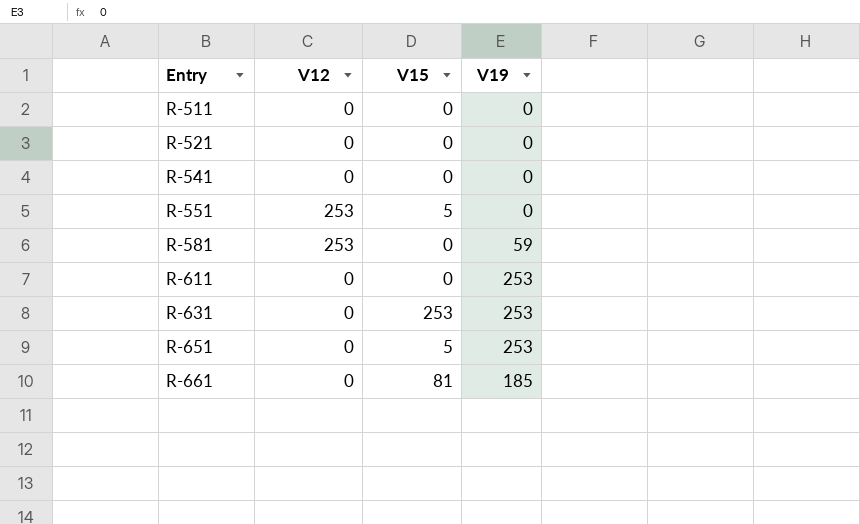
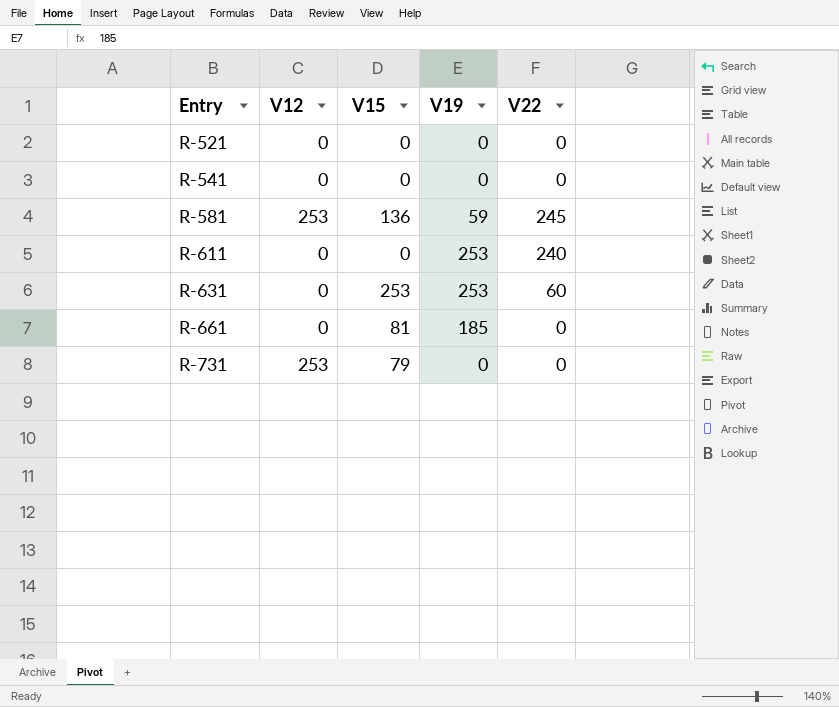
column V22 | position: none -> 5
row R-511: 0 | 0 | 0 -> none
row R-551: 253 | 5 | 0 -> none
row R-651: 0 | 5 | 253 -> none
R-581 | V15: 0 -> 136
row R-731: none -> 253 | 79 | 0 | 0

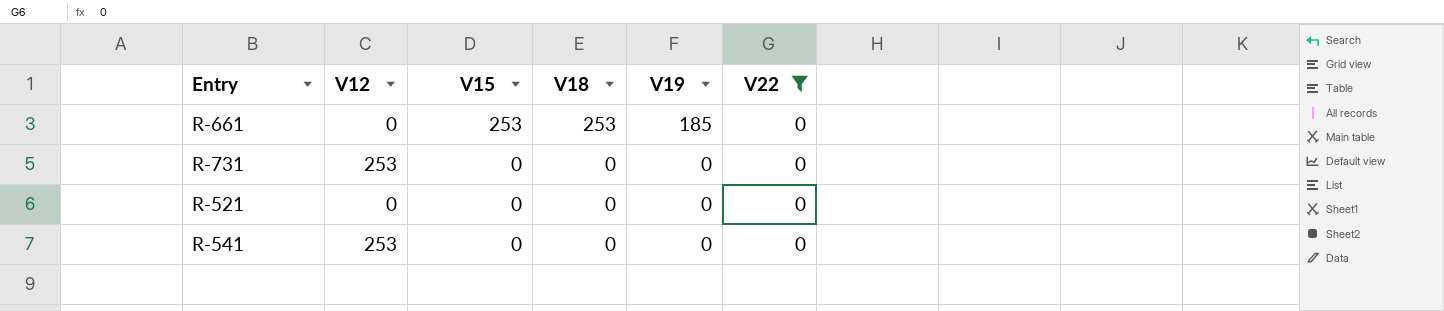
filter: none -> V22 = 0
row order: Entry ascending -> V15 descending
column V18 | position: none -> 4
R-661 | V15: 81 -> 253
R-731 | V15: 79 -> 0
R-541 | V12: 0 -> 253

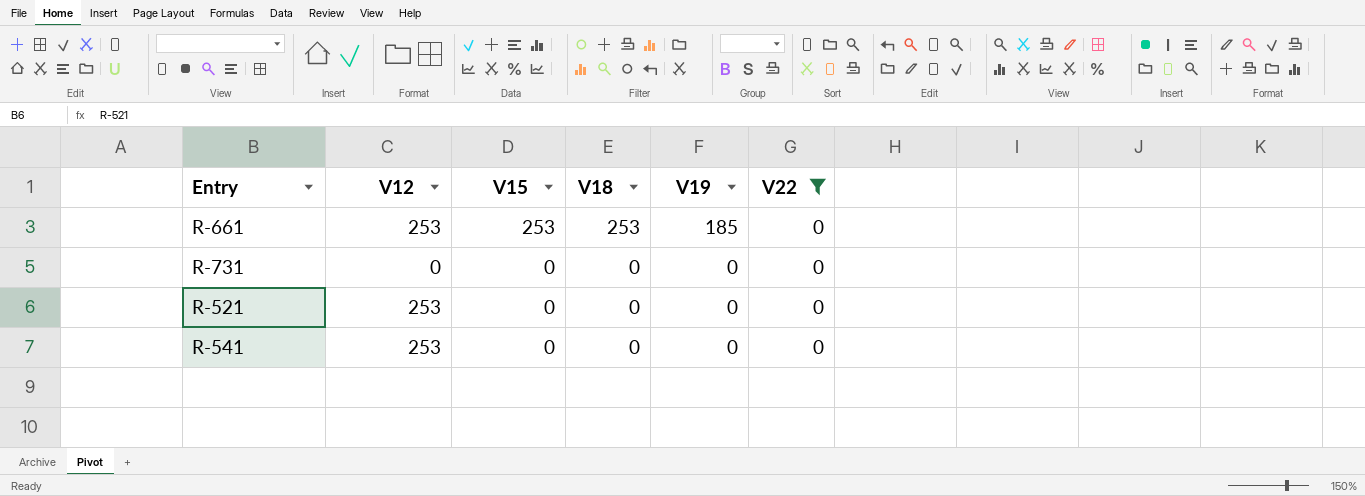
R-661 | V12: 0 -> 253
R-731 | V12: 253 -> 0
R-521 | V12: 0 -> 253

